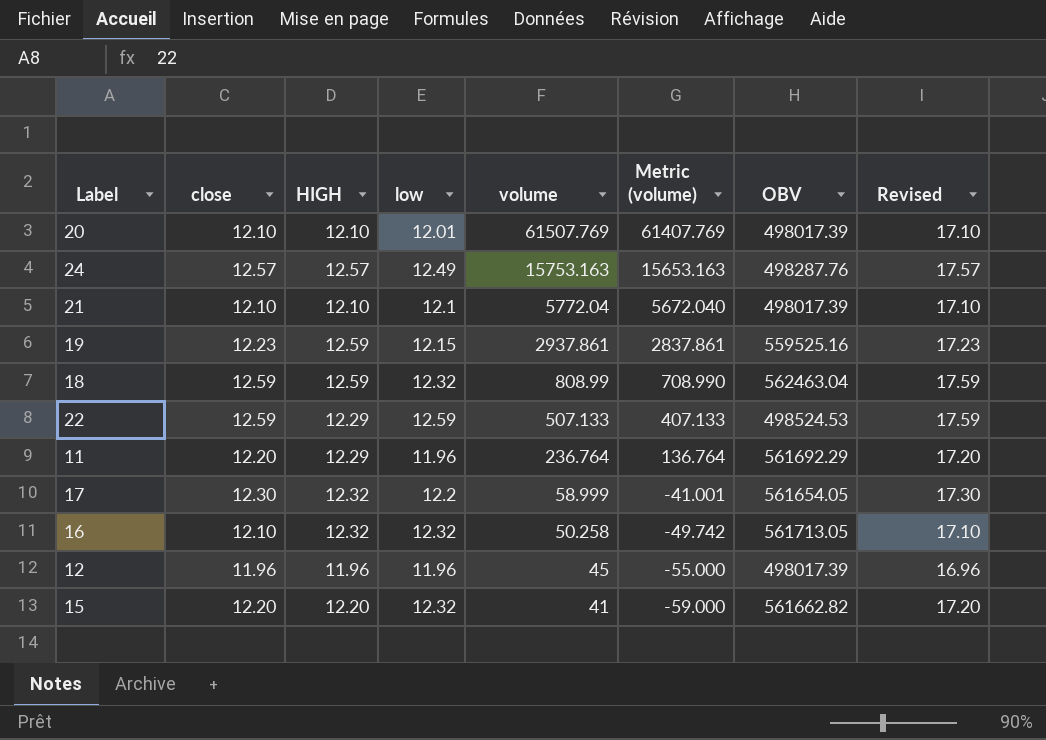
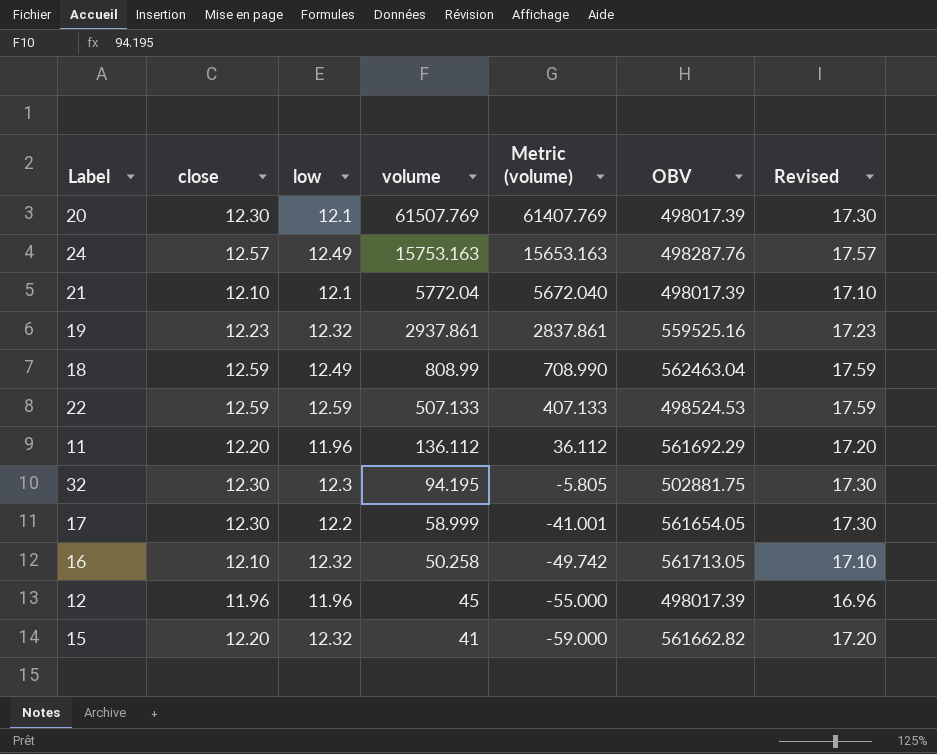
column HIGH | position: 3 -> none
20 | close: 12.10 -> 12.30
20 | low: 12.01 -> 12.1
20 | Revised: 17.10 -> 17.30
19 | low: 12.15 -> 12.32
18 | low: 12.32 -> 12.49
11 | volume: 236.764 -> 136.112
11 | Metric (volume): 136.764 -> 36.112
row 32: none -> 12.30 | 12.3 | 94.195 | -5.805 | 502881.75 | 17.30

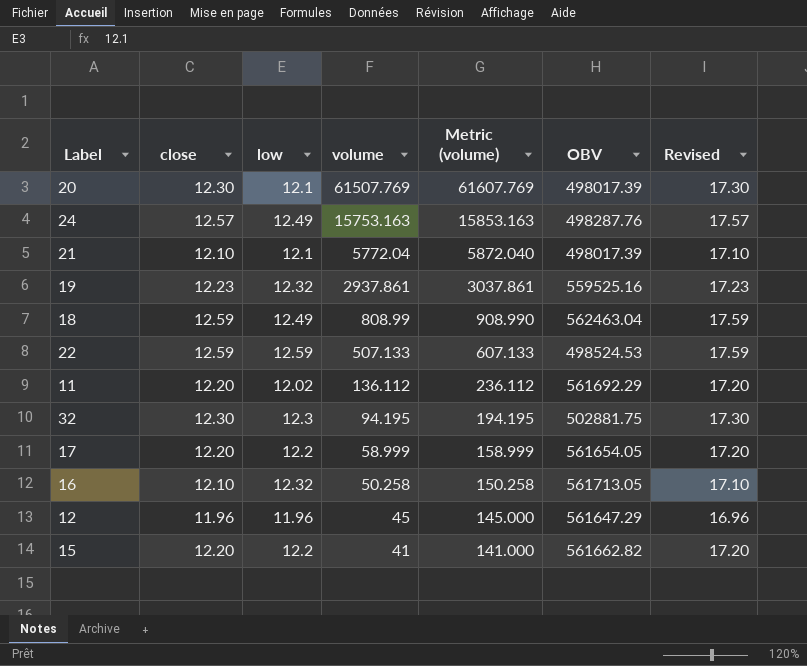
column Metric (volume) | formula: [volume] - 100 -> [volume] + 100
11 | low: 11.96 -> 12.02
17 | close: 12.30 -> 12.20
17 | Revised: 17.30 -> 17.20
12 | OBV: 498017.39 -> 561647.29
15 | low: 12.32 -> 12.2

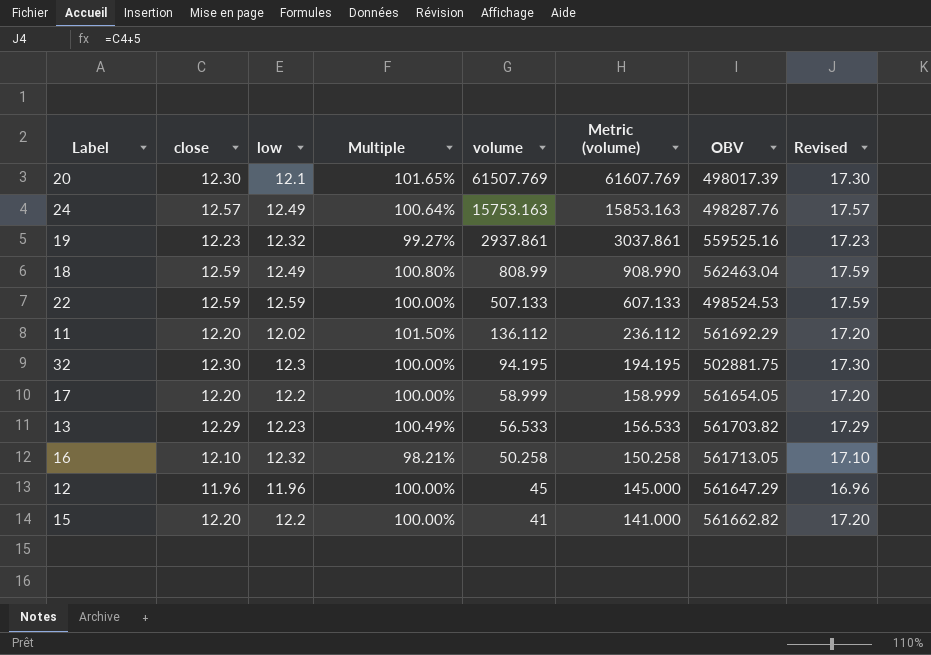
column Multiple | formula: none -> [close] / [low]
row 21: 12.10 | 12.1 | 5772.04 | 5872.040 | 498017.39 | 17.10 -> none
row 13: none -> 12.29 | 12.23 | 100.49% | 56.533 | 156.533 | 561703.82 | 17.29

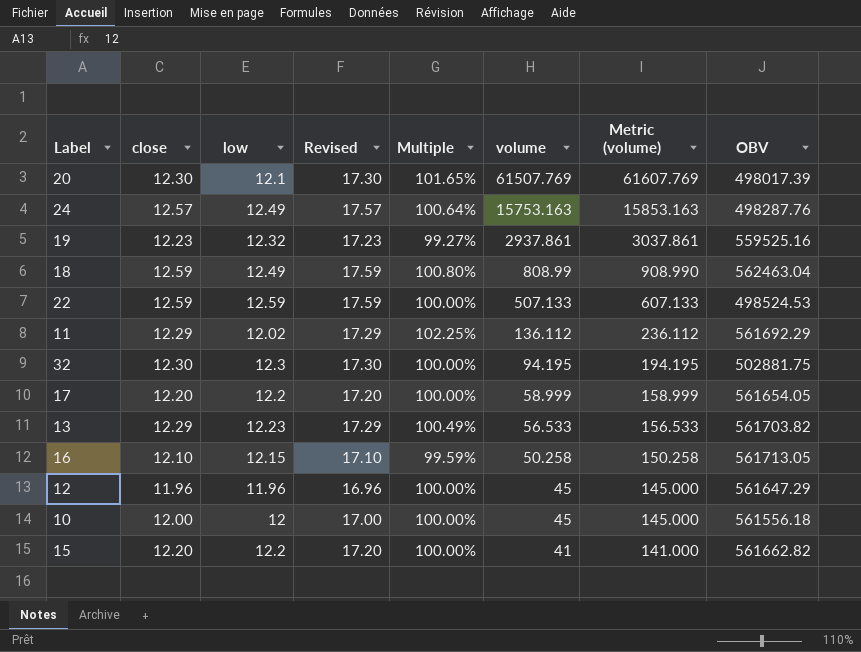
column Revised | position: 8 -> 4
11 | close: 12.20 -> 12.29
11 | Revised: 17.20 -> 17.29
11 | Multiple: 101.50% -> 102.25%
16 | low: 12.32 -> 12.15
16 | Multiple: 98.21% -> 99.59%
row 10: none -> 12.00 | 12 | 17.00 | 100.00% | 45 | 145.000 | 561556.18

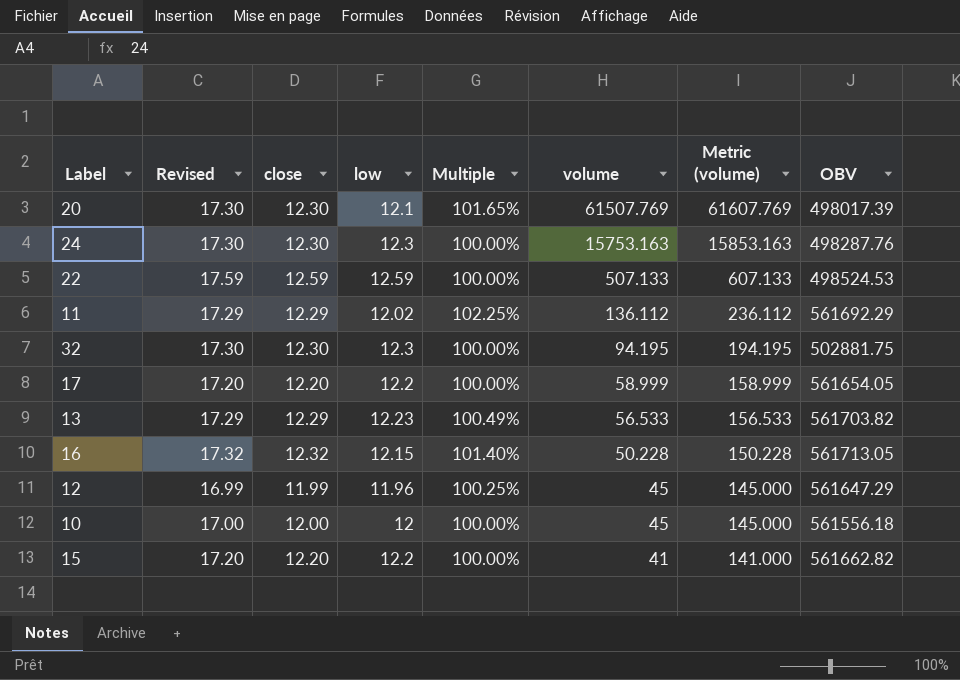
column Revised | position: 4 -> 2
row 19: 12.23 | 12.32 | 17.23 | 99.27% | 2937.861 | 3037.861 | 559525.16 -> none
row 18: 12.59 | 12.49 | 17.59 | 100.80% | 808.99 | 908.990 | 562463.04 -> none
24 | Revised: 17.57 -> 17.30
24 | close: 12.57 -> 12.30
24 | low: 12.49 -> 12.3
24 | Multiple: 100.64% -> 100.00%
16 | Revised: 17.10 -> 17.32
16 | close: 12.10 -> 12.32
16 | Multiple: 99.59% -> 101.40%
16 | volume: 50.258 -> 50.228
16 | Metric (volume): 150.258 -> 150.228
12 | Revised: 16.96 -> 16.99
12 | close: 11.96 -> 11.99
12 | Multiple: 100.00% -> 100.25%

